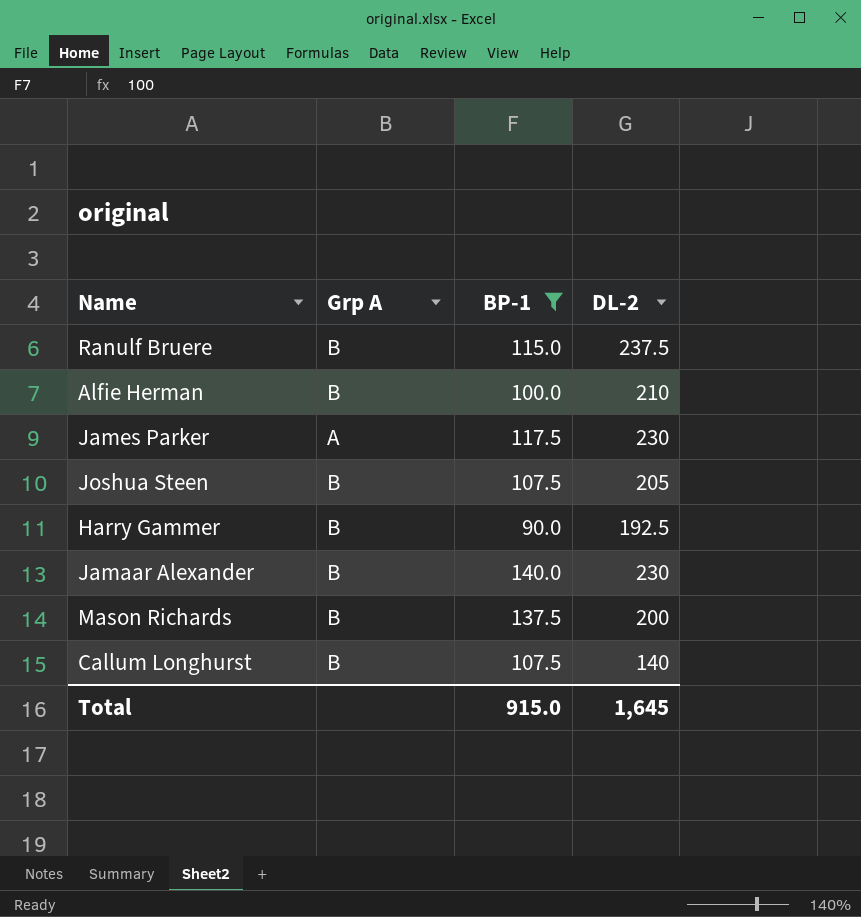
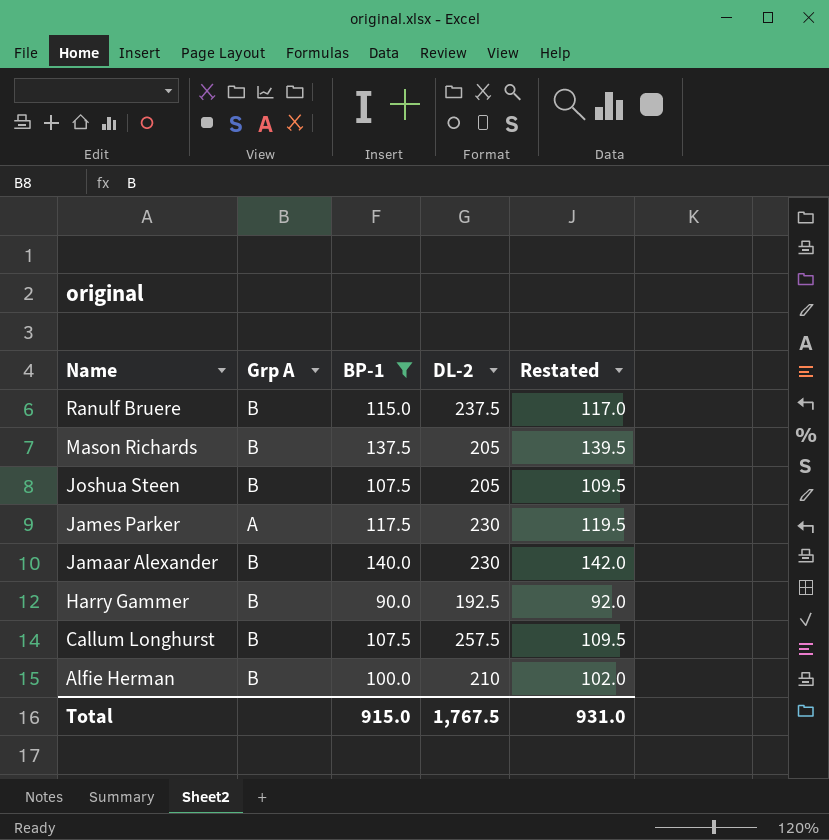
row order: none -> Name descending
column Restated | formula: none -> [BP-1] + 2
Mason Richards | DL-2: 200 -> 205
Callum Longhurst | DL-2: 140 -> 257.5
Total | DL-2: 1,645 -> 1,767.5

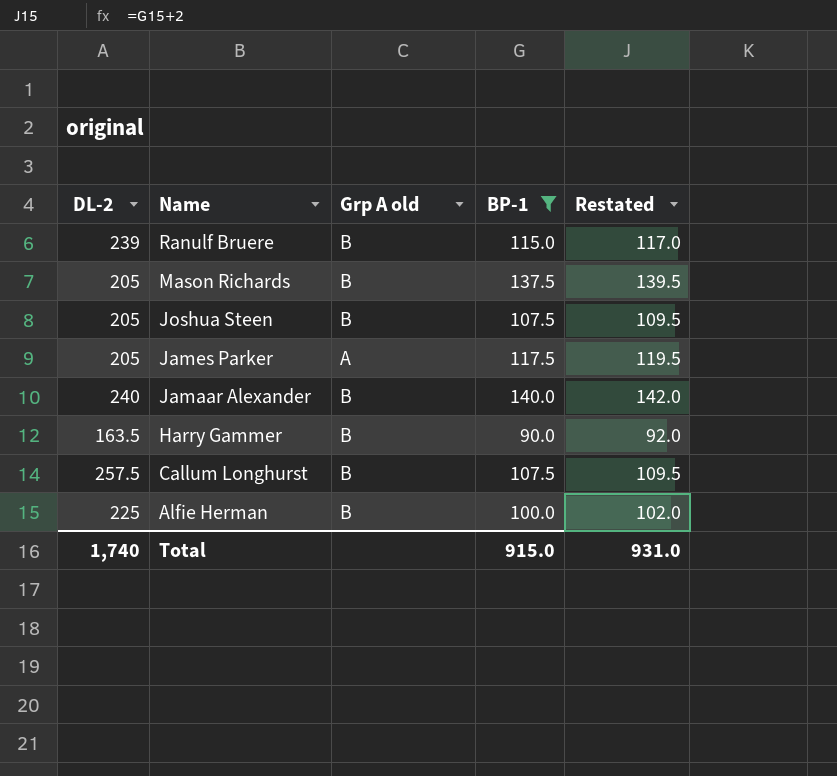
column DL-2 | position: 4 -> 1
column name: Grp A -> Grp A old
Ranulf Bruere | DL-2: 237.5 -> 239
James Parker | DL-2: 230 -> 205
Jamaar Alexander | DL-2: 230 -> 240
Harry Gammer | DL-2: 192.5 -> 163.5
Alfie Herman | DL-2: 210 -> 225
Total | DL-2: 1,767.5 -> 1,740

